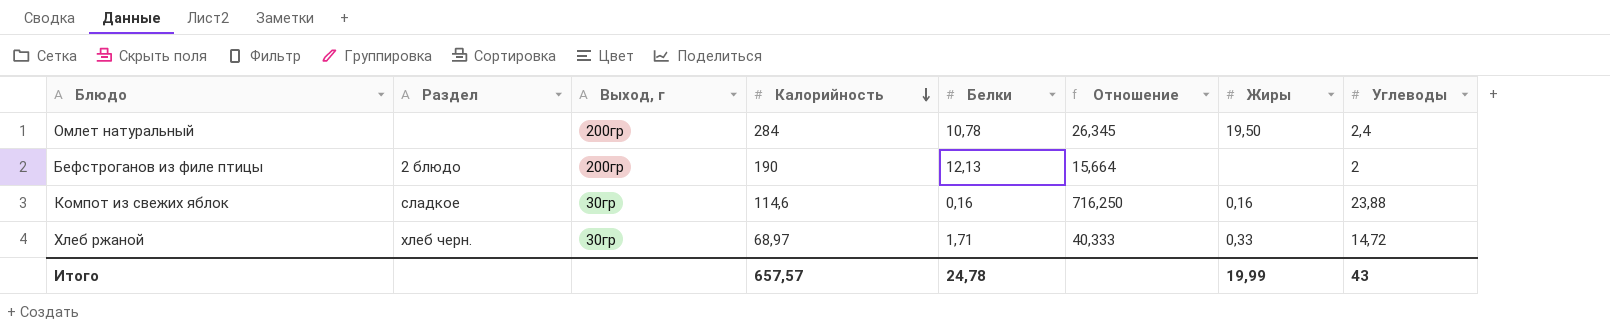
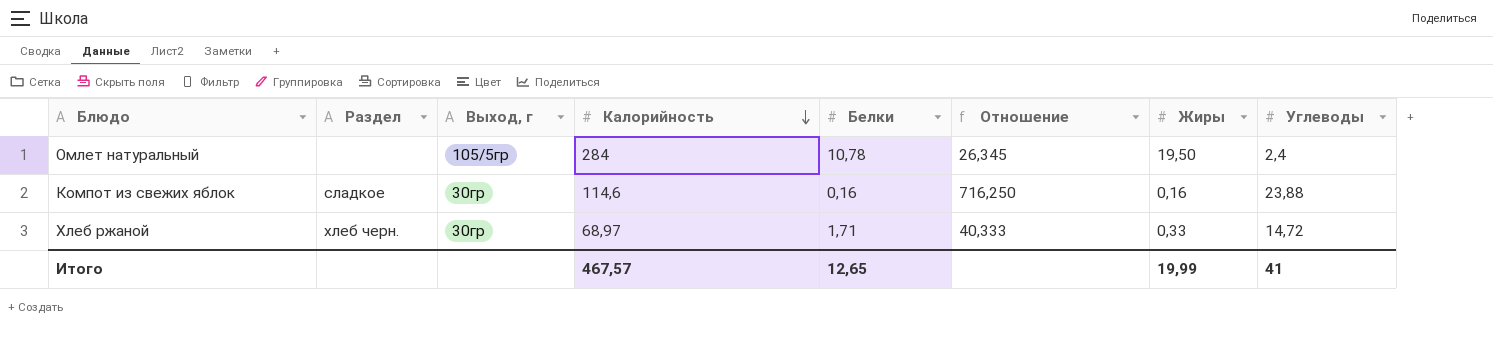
row Бефстроганов из филе птицы: 2 блюдо | 200гр | 190 | 12,13 | 15,664 | none | 2 -> none
Омлет натуральный | Выход, г: 200гр -> 105/5гр
Итого | Калорийность: 657,57 -> 467,57
Итого | Белки: 24,78 -> 12,65
Итого | Углеводы: 43 -> 41

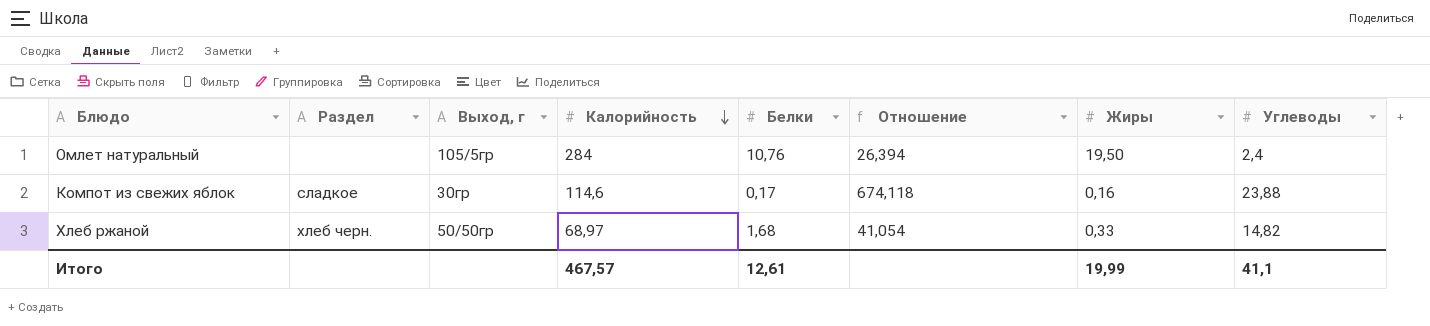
Омлет натуральный | Белки: 10,78 -> 10,76
Омлет натуральный | Отношение: 26,345 -> 26,394
Компот из свежих яблок | Белки: 0,16 -> 0,17
Компот из свежих яблок | Отношение: 716,250 -> 674,118
Хлеб ржаной | Выход, г: 30гр -> 50/50гр
Хлеб ржаной | Белки: 1,71 -> 1,68
Хлеб ржаной | Отношение: 40,333 -> 41,054
Хлеб ржаной | Углеводы: 14,72 -> 14,82
Итого | Белки: 12,65 -> 12,61
Итого | Углеводы: 41 -> 41,1

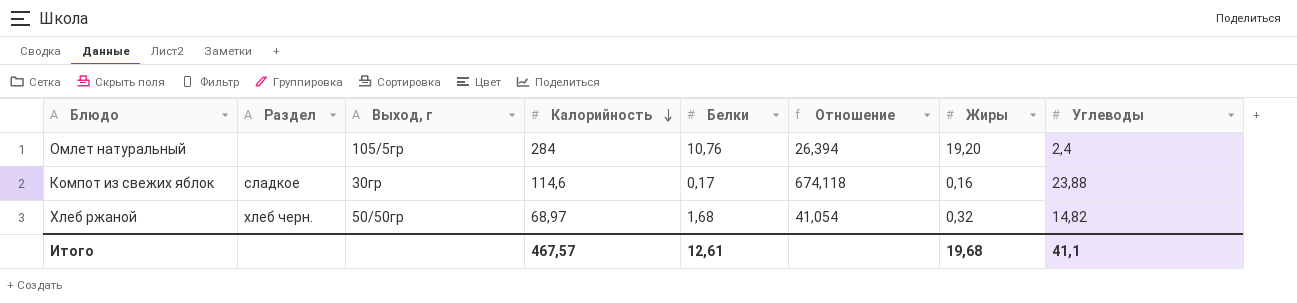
Омлет натуральный | Жиры: 19,50 -> 19,20
Хлеб ржаной | Жиры: 0,33 -> 0,32
Итого | Жиры: 19,99 -> 19,68

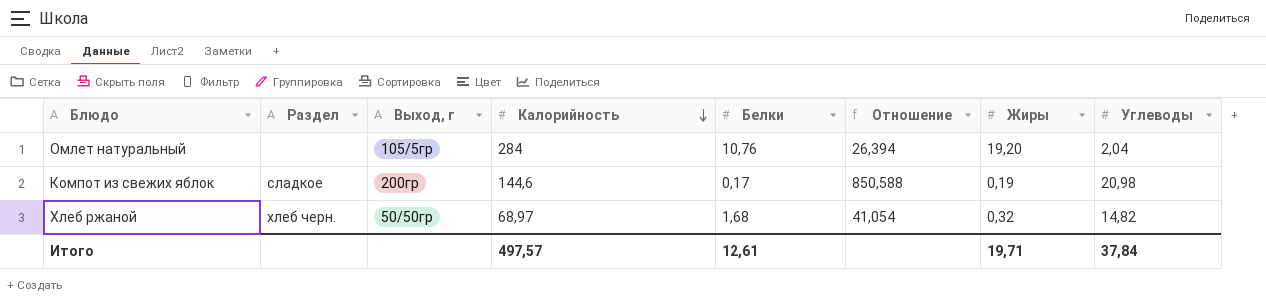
Омлет натуральный | Углеводы: 2,4 -> 2,04
Компот из свежих яблок | Выход, г: 30гр -> 200гр
Компот из свежих яблок | Калорийность: 114,6 -> 144,6
Компот из свежих яблок | Отношение: 674,118 -> 850,588
Компот из свежих яблок | Жиры: 0,16 -> 0,19
Компот из свежих яблок | Углеводы: 23,88 -> 20,98
Итого | Калорийность: 467,57 -> 497,57
Итого | Жиры: 19,68 -> 19,71
Итого | Углеводы: 41,1 -> 37,84

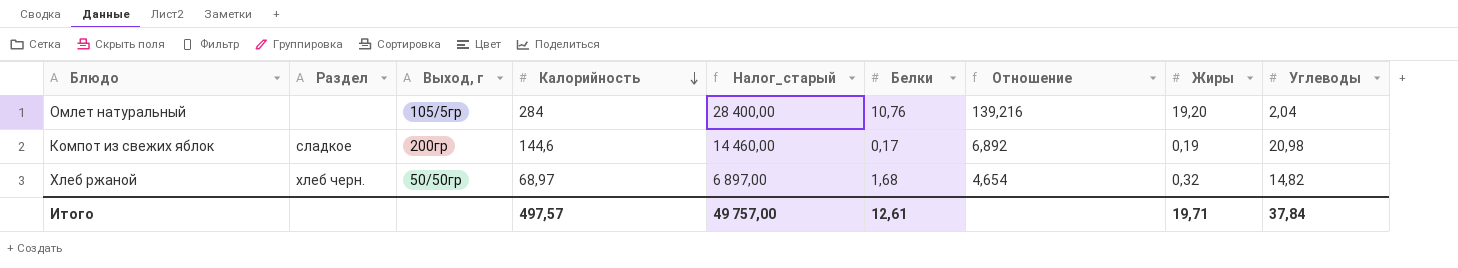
column Налог_старый | formula: none -> [Калорийность] * 100
column Отношение | formula: [Калорийность] / [Белки] -> [Калорийность] / [Углеводы]

